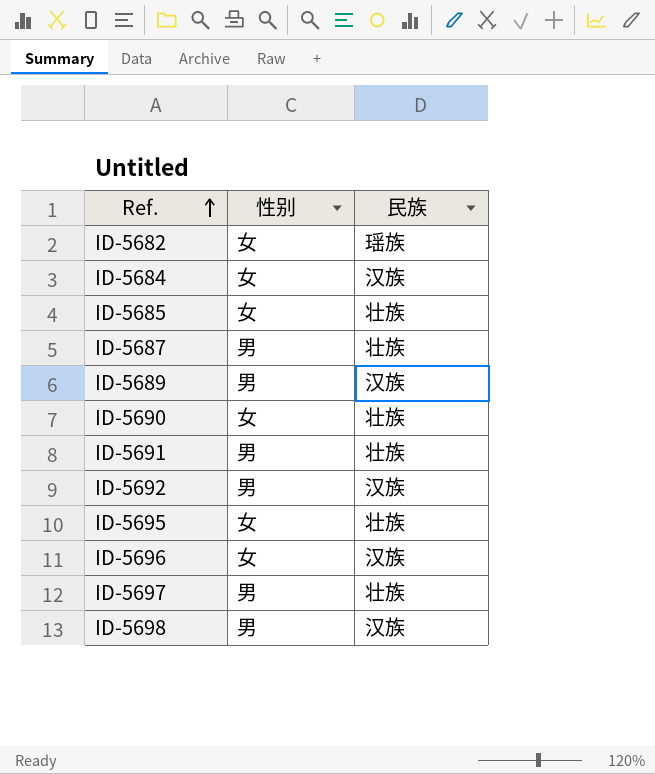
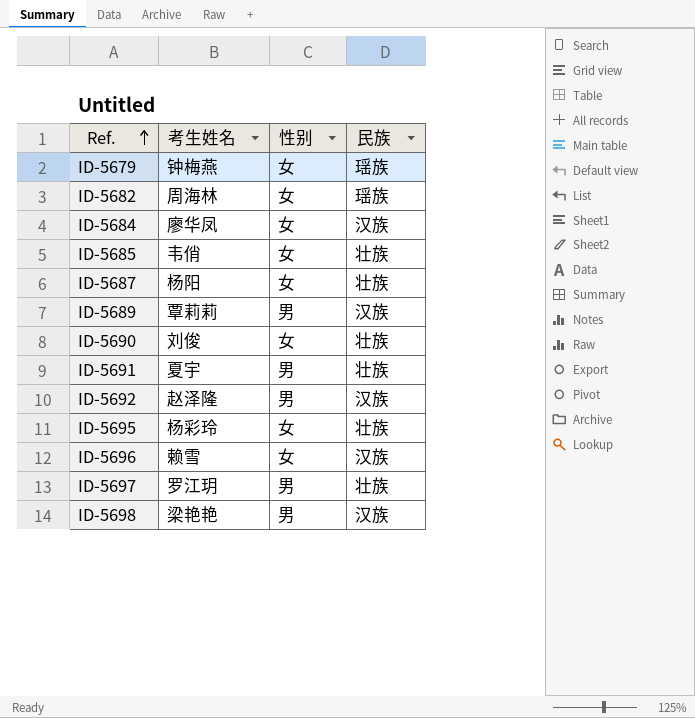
column 考生姓名 | position: none -> 2
row ID-5679: none -> 钟梅燕 | 女 | 瑶族
ID-5687 | 性别: 男 -> 女

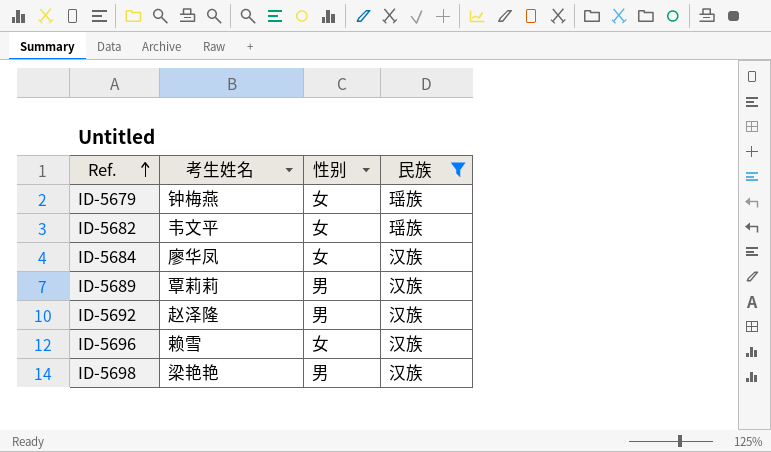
filter: none -> 民族 != 壮族
ID-5682 | 考生姓名: 周海林 -> 韦文平

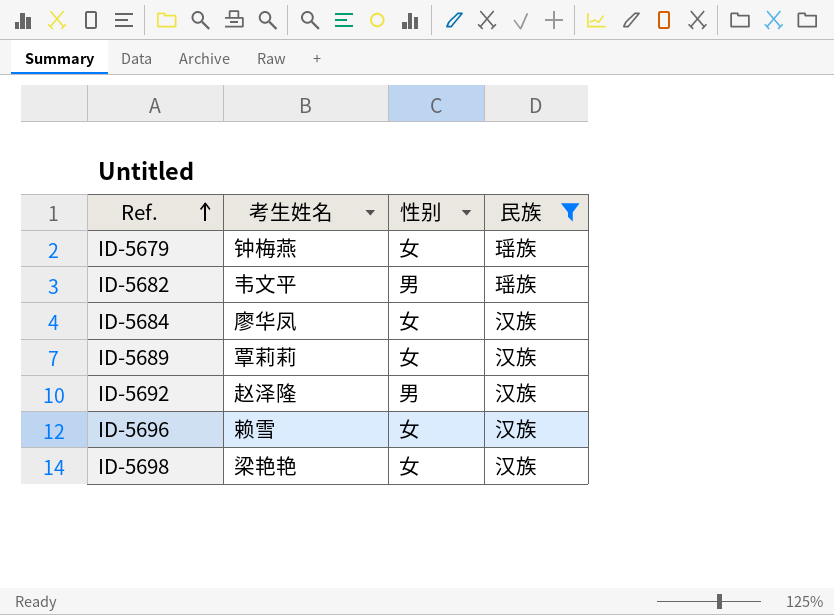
ID-5682 | 性别: 女 -> 男
ID-5689 | 性别: 男 -> 女
ID-5698 | 性别: 男 -> 女

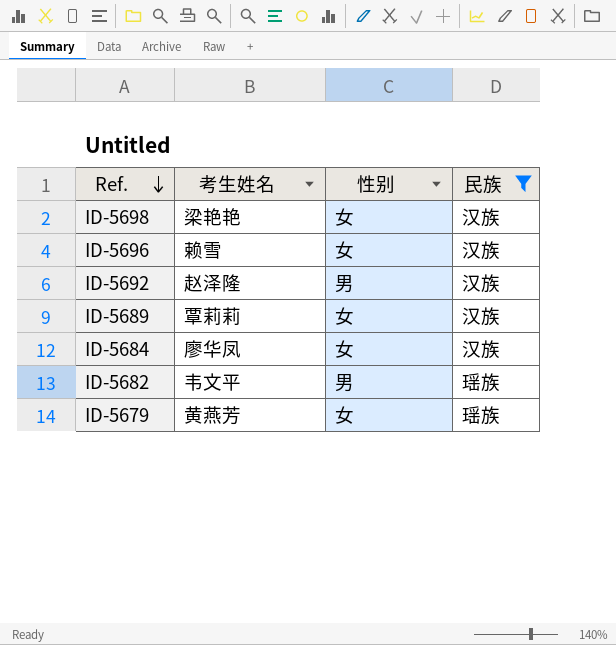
row order: Ref. ascending -> Ref. descending
ID-5679 | 考生姓名: 钟梅燕 -> 黄燕芳

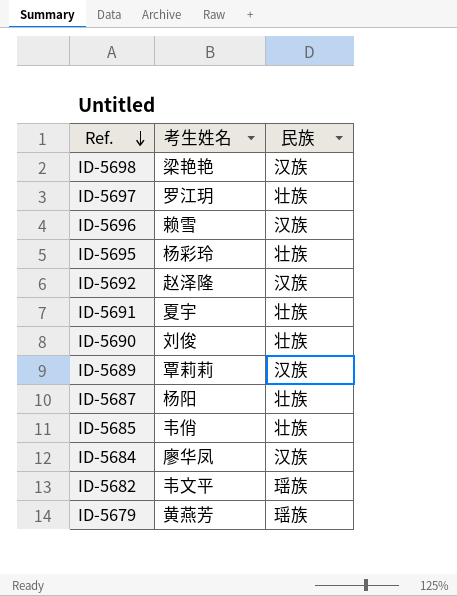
filter: 民族 != 壮族 -> none
column 性别 | position: 3 -> none

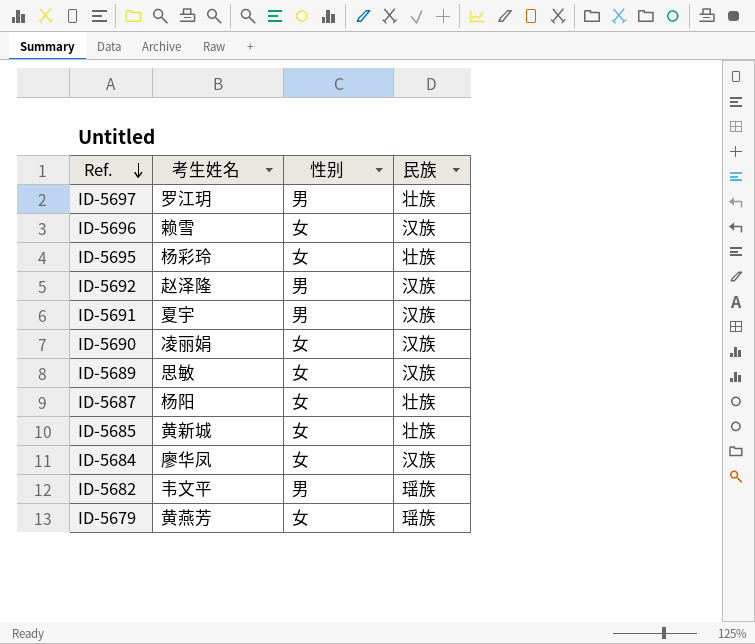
column 性别 | position: none -> 3
row ID-5698: 梁艳艳 | 汉族 -> none
ID-5691 | 民族: 壮族 -> 汉族
ID-5690 | 考生姓名: 刘俊 -> 凌丽娟
ID-5690 | 民族: 壮族 -> 汉族
ID-5689 | 考生姓名: 覃莉莉 -> 思敏
ID-5685 | 考生姓名: 韦俏 -> 黄新城

